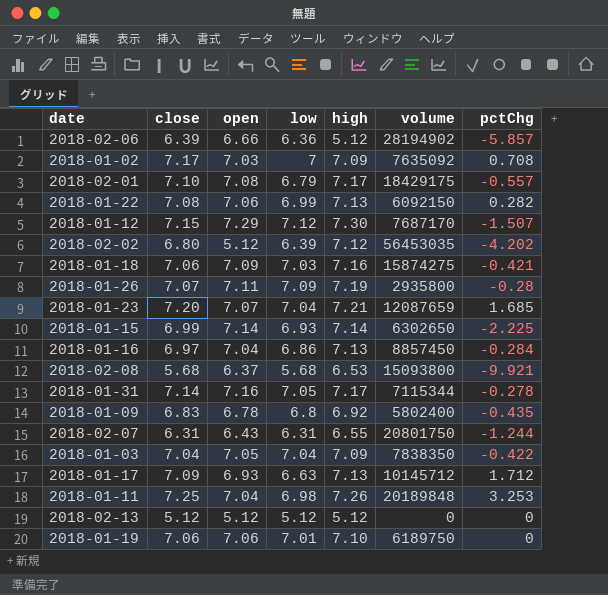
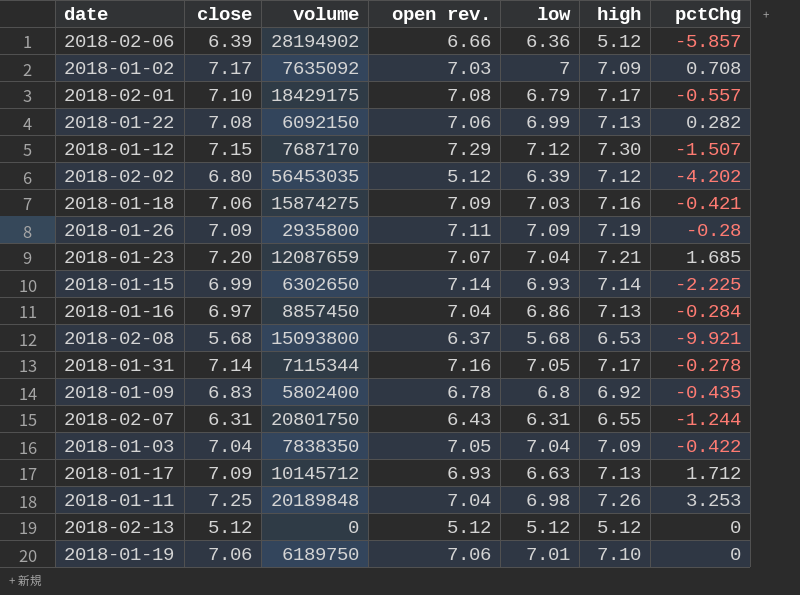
column volume | position: 6 -> 3
column name: open -> open rev.
2018-01-26 | close: 7.07 -> 7.09

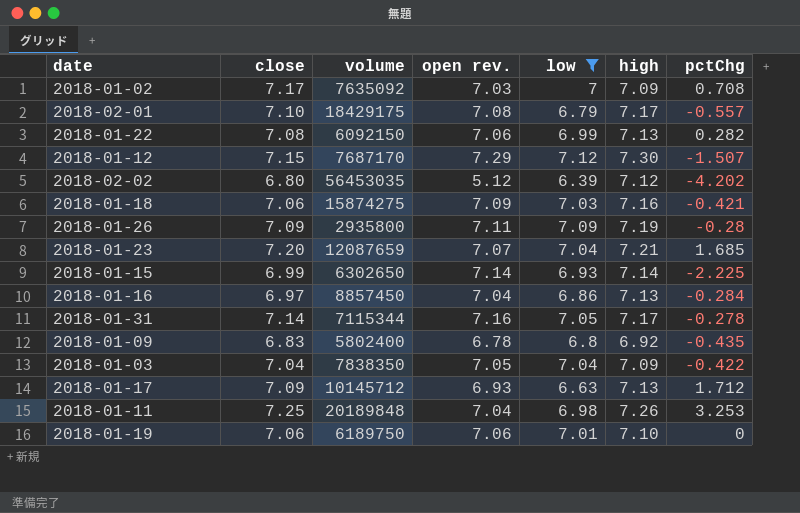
filter: none -> low >= 6.39

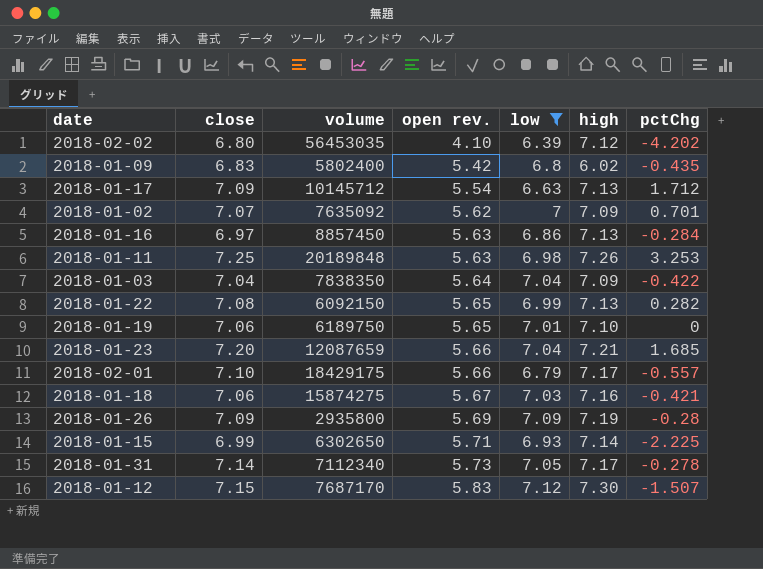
row order: none -> open rev. ascending
2018-02-02 | open rev.: 5.12 -> 4.10
2018-01-09 | open rev.: 6.78 -> 5.42
2018-01-09 | high: 6.92 -> 6.02
2018-01-17 | open rev.: 6.93 -> 5.54
2018-01-02 | close: 7.17 -> 7.07
2018-01-02 | open rev.: 7.03 -> 5.62
2018-01-02 | pctChg: 0.708 -> 0.701
2018-01-16 | open rev.: 7.04 -> 5.63
2018-01-11 | open rev.: 7.04 -> 5.63
2018-01-03 | open rev.: 7.05 -> 5.64
2018-01-22 | open rev.: 7.06 -> 5.65
2018-01-19 | open rev.: 7.06 -> 5.65
2018-01-23 | open rev.: 7.07 -> 5.66
2018-02-01 | open rev.: 7.08 -> 5.66
2018-01-18 | open rev.: 7.09 -> 5.67
2018-01-26 | open rev.: 7.11 -> 5.69
2018-01-15 | open rev.: 7.14 -> 5.71
2018-01-31 | volume: 7115344 -> 7112340
2018-01-31 | open rev.: 7.16 -> 5.73
2018-01-12 | open rev.: 7.29 -> 5.83

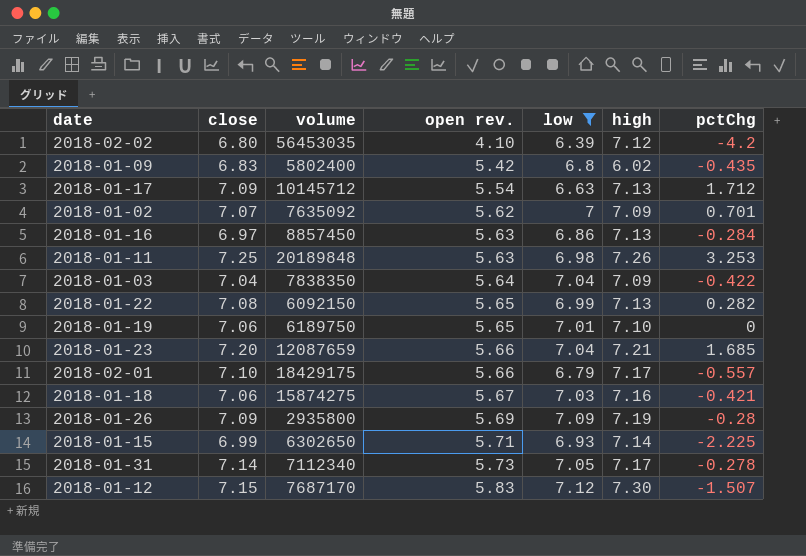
2018-02-02 | pctChg: -4.202 -> -4.2

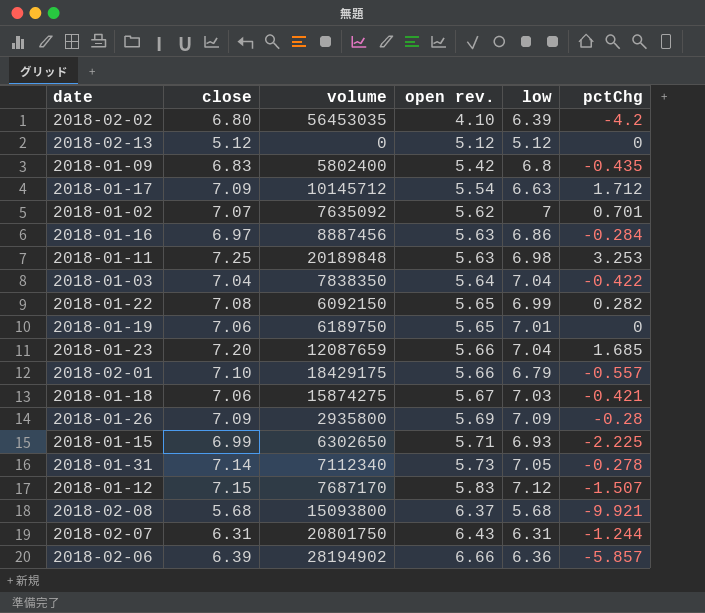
filter: low >= 6.39 -> none
column high | position: 6 -> none
2018-01-16 | volume: 8857450 -> 8887456

